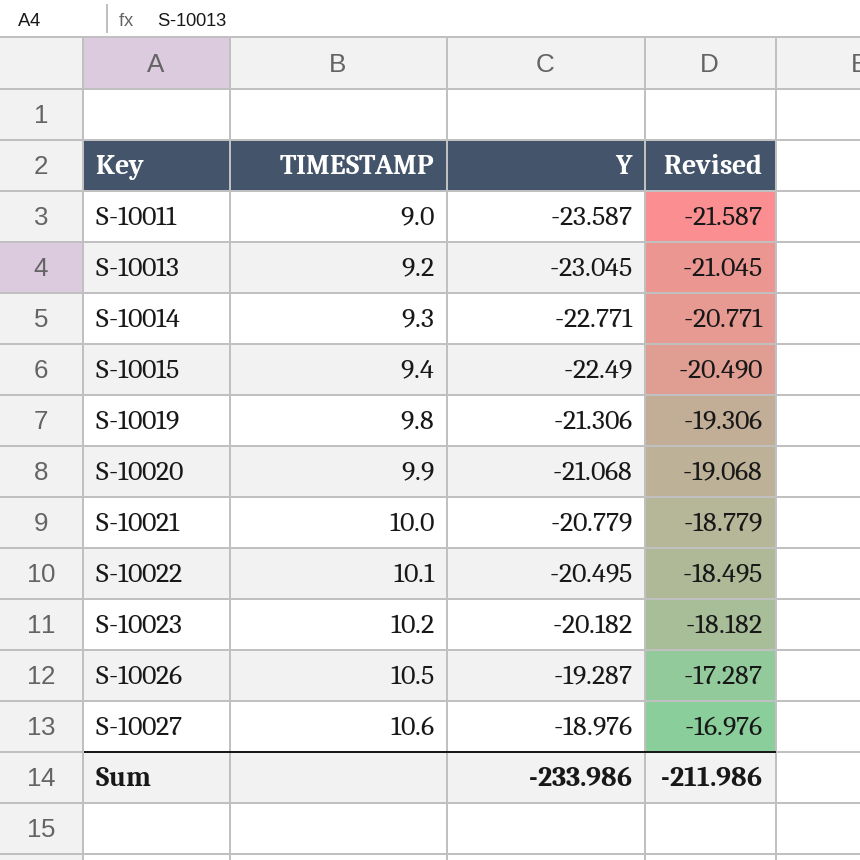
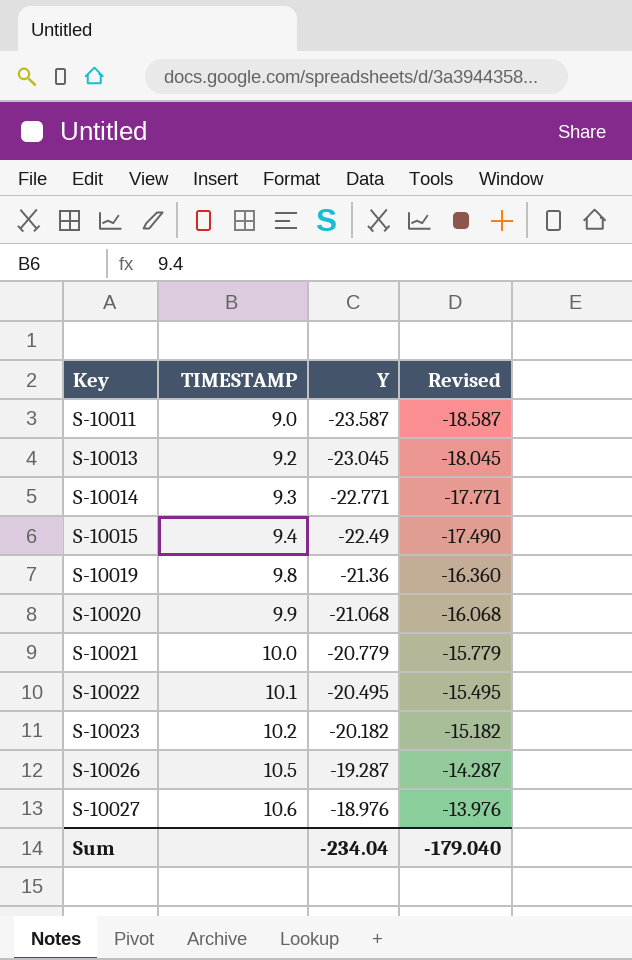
column Revised | formula: [Y] + 2 -> [Y] + 5
S-10019 | Y: -21.306 -> -21.36
Sum | Y: -233.986 -> -234.04
Sum | Revised: -211.986 -> -179.040

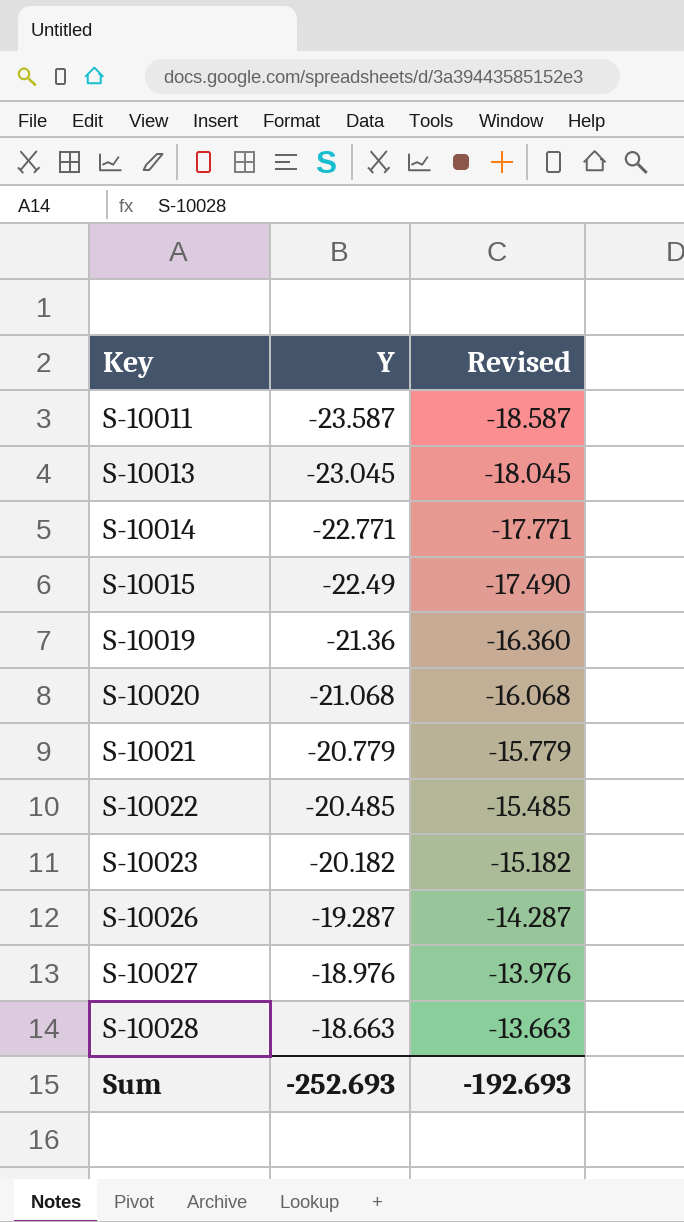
column TIMESTAMP | position: 2 -> none
S-10022 | Y: -20.495 -> -20.485
S-10022 | Revised: -15.495 -> -15.485
row S-10028: none -> -18.663 | -13.663
Sum | Y: -234.04 -> -252.693
Sum | Revised: -179.040 -> -192.693

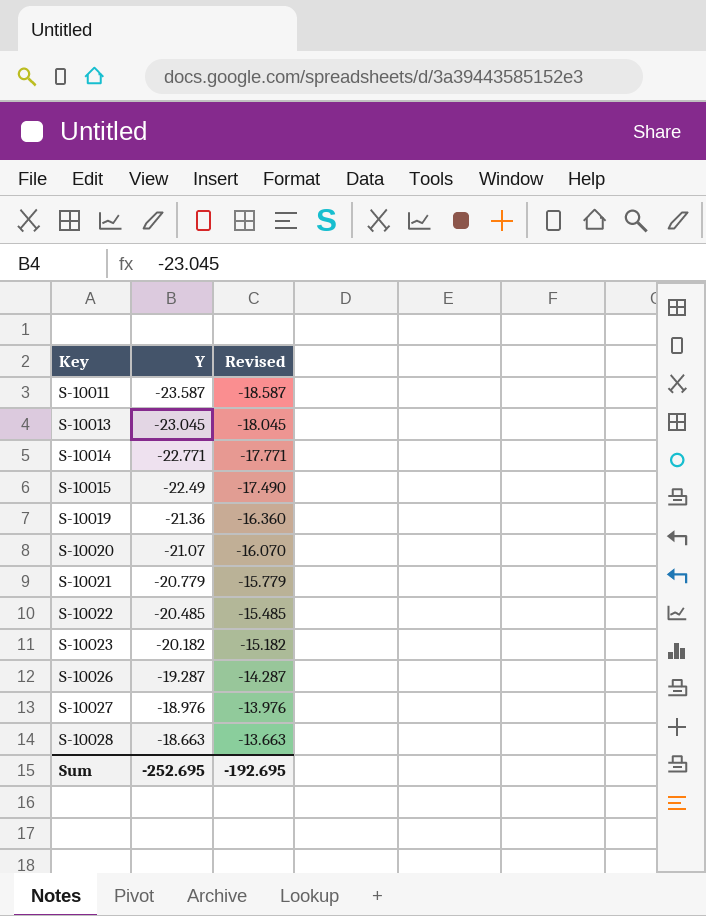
S-10020 | Y: -21.068 -> -21.07
S-10020 | Revised: -16.068 -> -16.070
Sum | Y: -252.693 -> -252.695
Sum | Revised: -192.693 -> -192.695

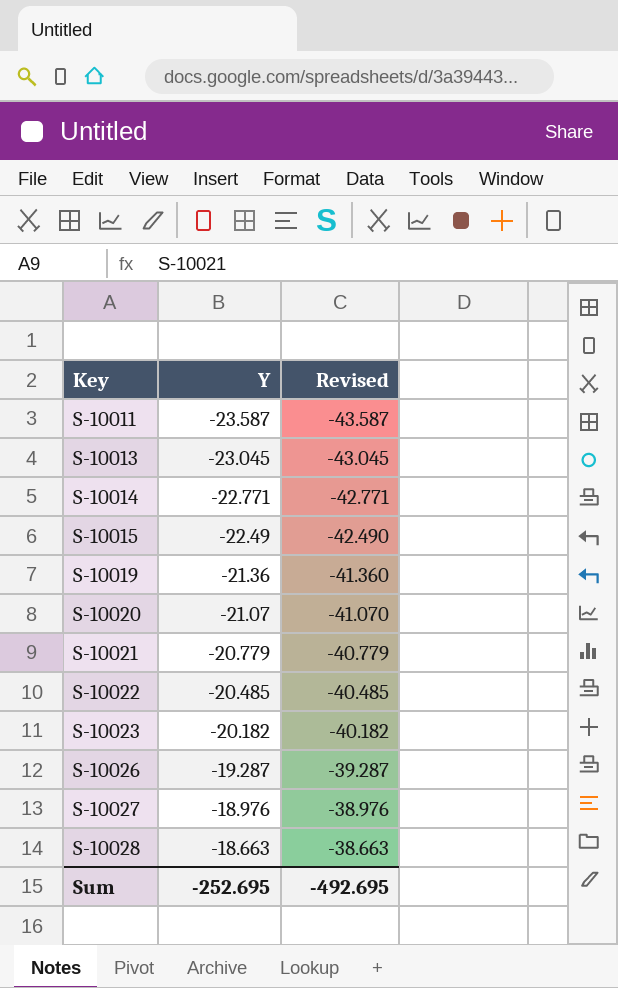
column Revised | formula: [Y] + 5 -> [Y] - 20
Sum | Revised: -192.695 -> -492.695

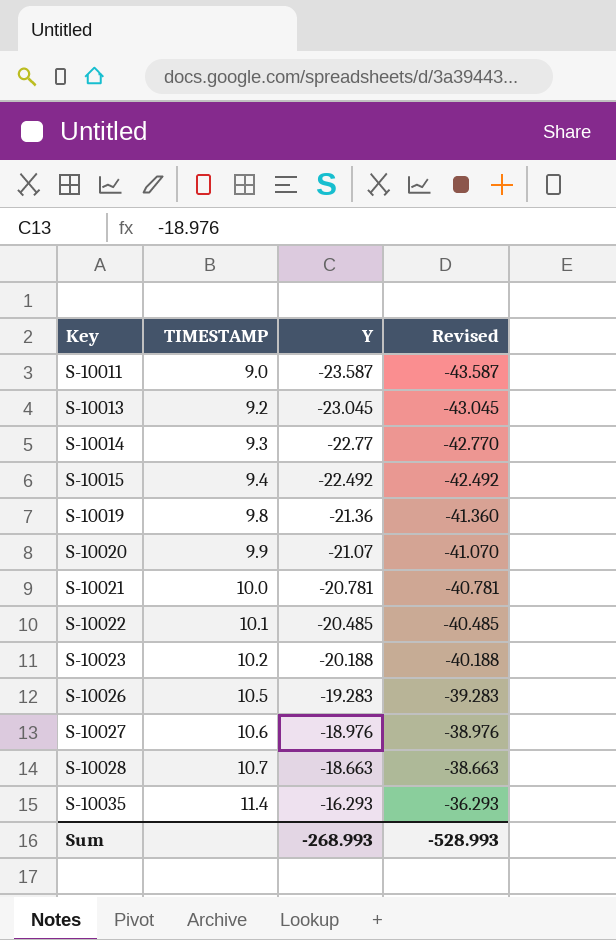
column TIMESTAMP | position: none -> 2
S-10014 | Y: -22.771 -> -22.77
S-10014 | Revised: -42.771 -> -42.770
S-10015 | Y: -22.49 -> -22.492
S-10015 | Revised: -42.490 -> -42.492
S-10021 | Y: -20.779 -> -20.781
S-10021 | Revised: -40.779 -> -40.781
S-10023 | Y: -20.182 -> -20.188
S-10023 | Revised: -40.182 -> -40.188
S-10026 | Y: -19.287 -> -19.283
S-10026 | Revised: -39.287 -> -39.283
row S-10035: none -> 11.4 | -16.293 | -36.293
Sum | Y: -252.695 -> -268.993
Sum | Revised: -492.695 -> -528.993

